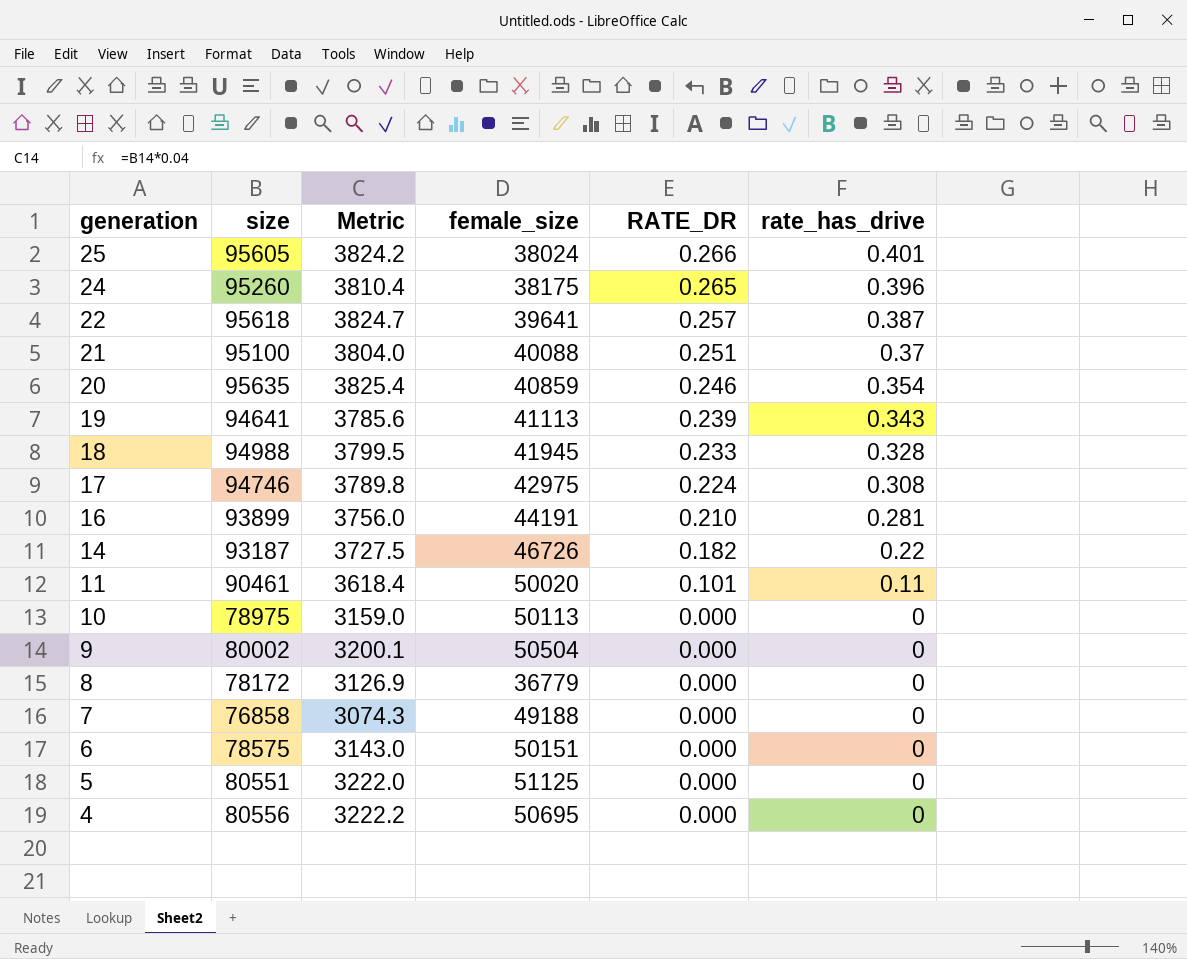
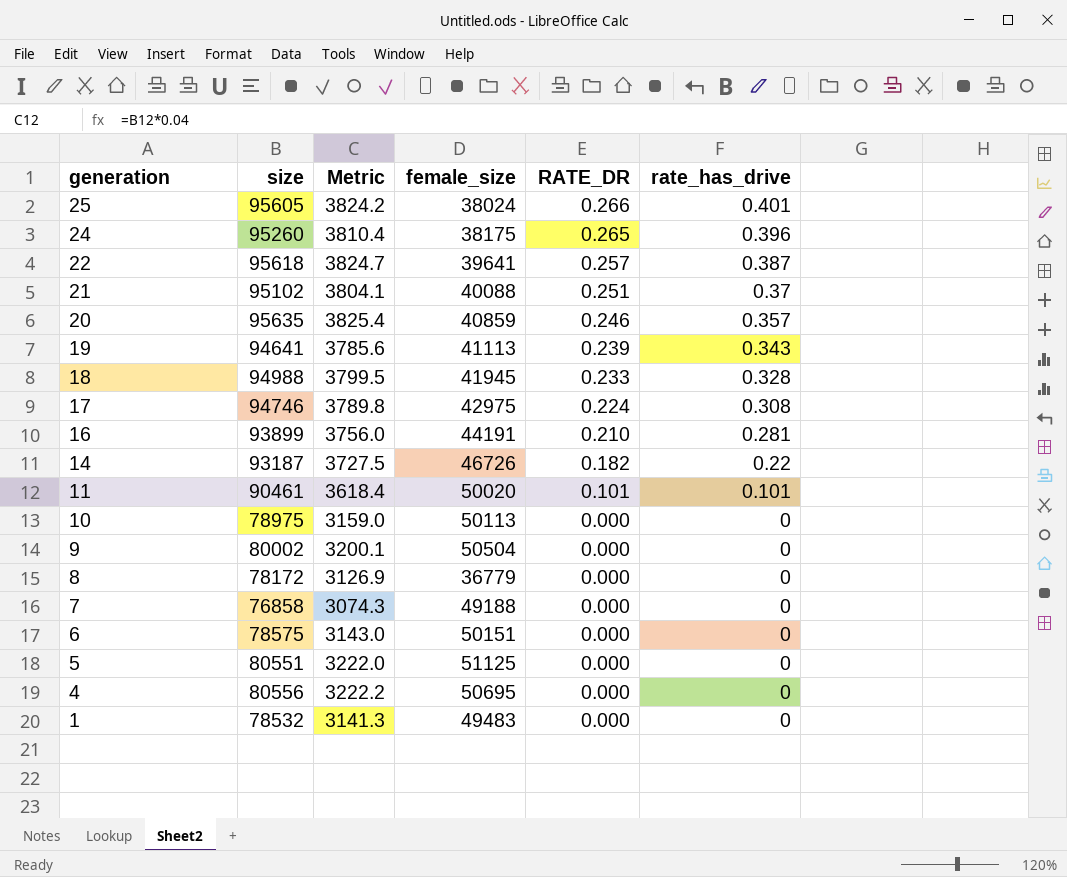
21 | size: 95100 -> 95102
21 | Metric: 3804.0 -> 3804.1
20 | rate_has_drive: 0.354 -> 0.357
11 | rate_has_drive: 0.11 -> 0.101
row 1: none -> 78532 | 3141.3 | 49483 | 0.000 | 0

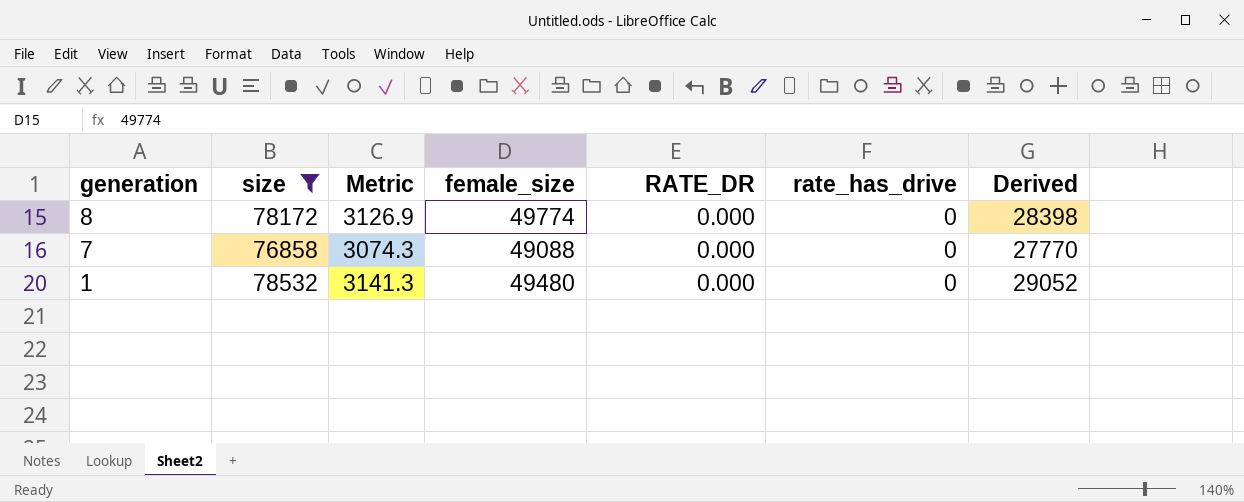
filter: none -> size <= 78532
column Derived | formula: none -> [size] - [female_size]
8 | female_size: 36779 -> 49774
7 | female_size: 49188 -> 49088
1 | female_size: 49483 -> 49480

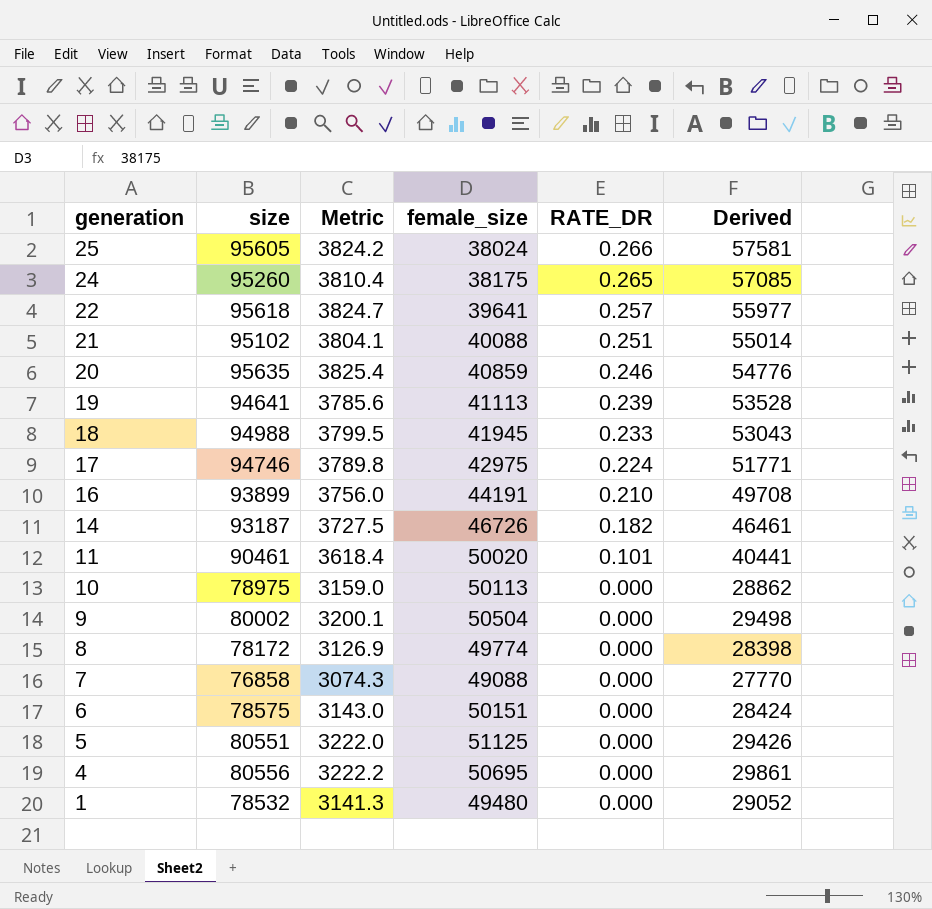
filter: size <= 78532 -> none
column rate_has_drive | position: 6 -> none

